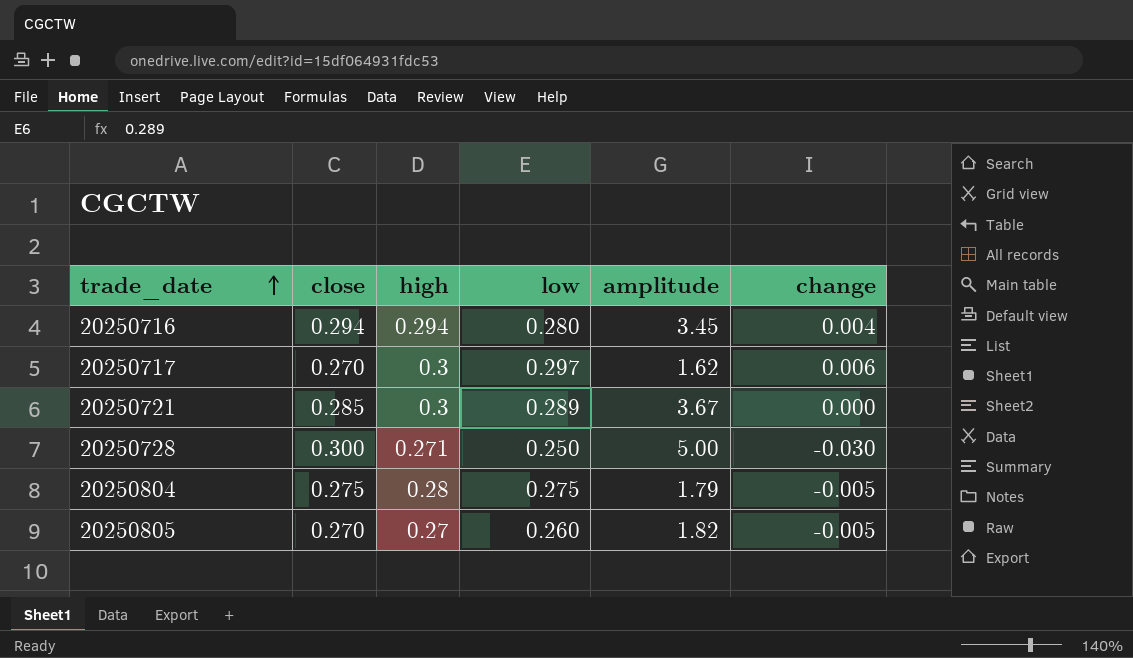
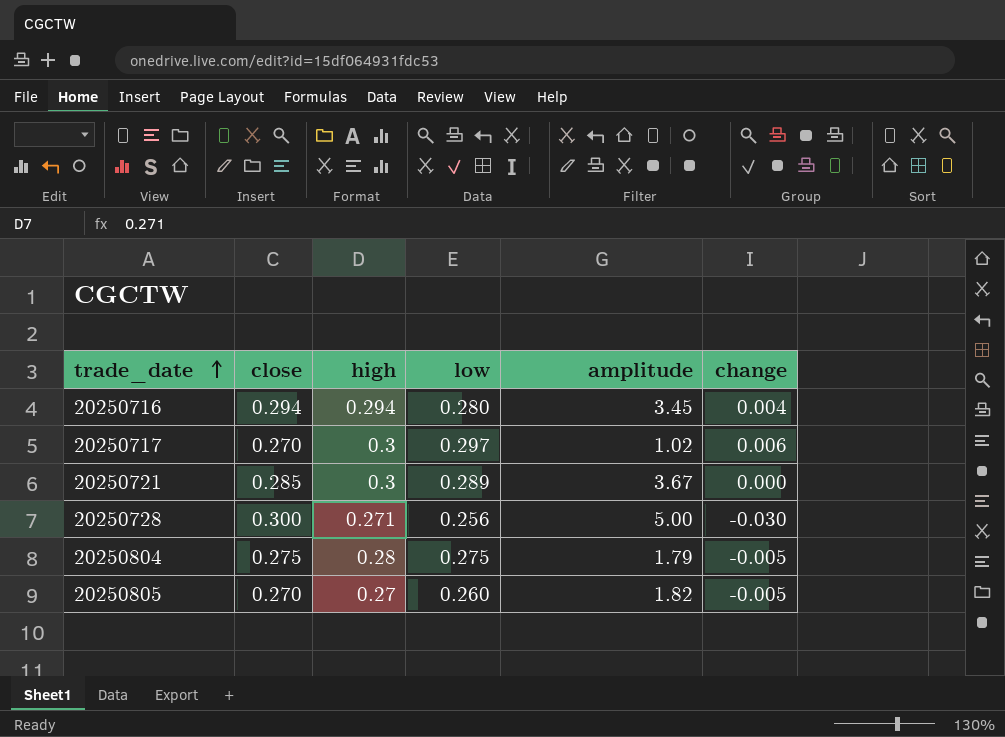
20250717 | amplitude: 1.62 -> 1.02
20250728 | low: 0.250 -> 0.256

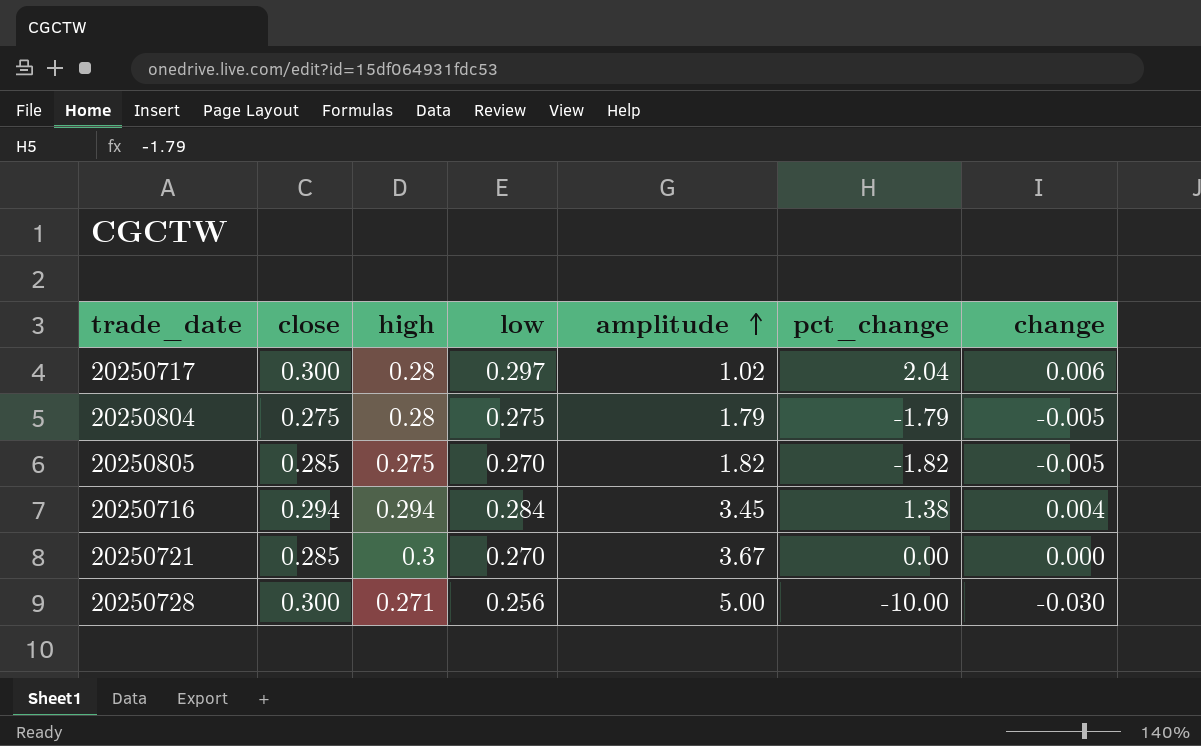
row order: trade_date ascending -> amplitude ascending
column pct_change | position: none -> 6
20250717 | close: 0.270 -> 0.300
20250717 | high: 0.3 -> 0.28
20250805 | close: 0.270 -> 0.285
20250805 | high: 0.27 -> 0.275
20250805 | low: 0.260 -> 0.270
20250716 | low: 0.280 -> 0.284
20250721 | low: 0.289 -> 0.270

